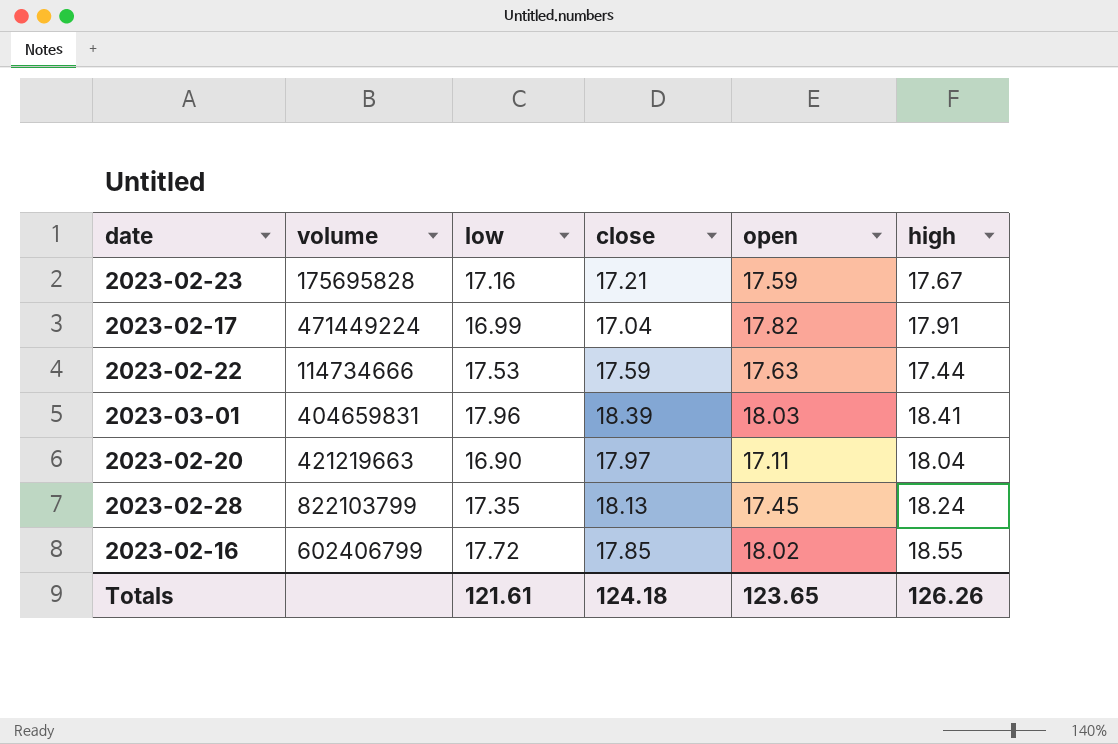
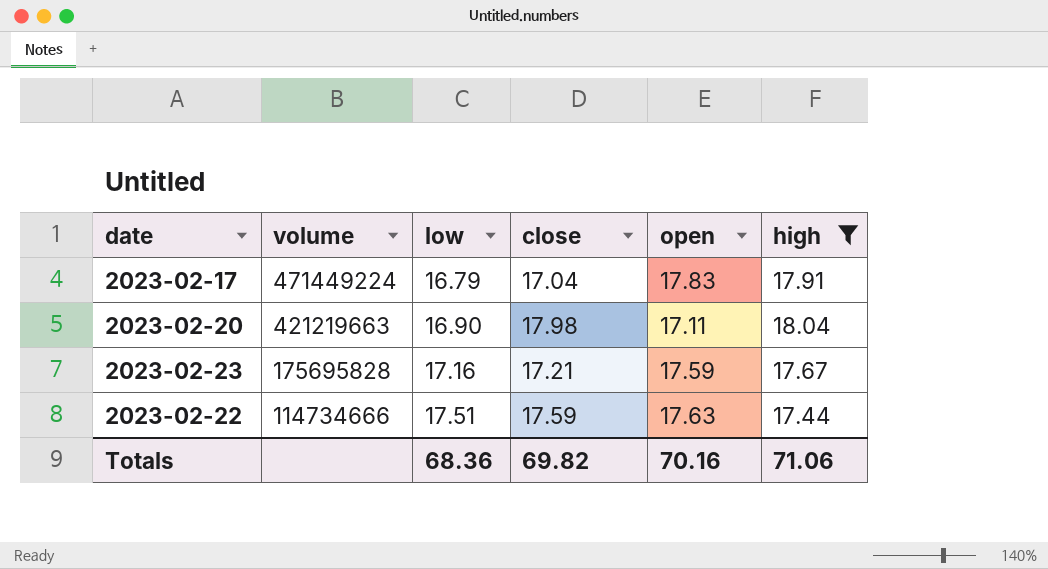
filter: none -> high <= 18.04
row order: none -> volume descending
2023-02-17 | low: 16.99 -> 16.79
2023-02-17 | open: 17.82 -> 17.83
2023-02-20 | close: 17.97 -> 17.98
2023-02-22 | low: 17.53 -> 17.51
Totals | low: 121.61 -> 68.36
Totals | close: 124.18 -> 69.82
Totals | open: 123.65 -> 70.16
Totals | high: 126.26 -> 71.06

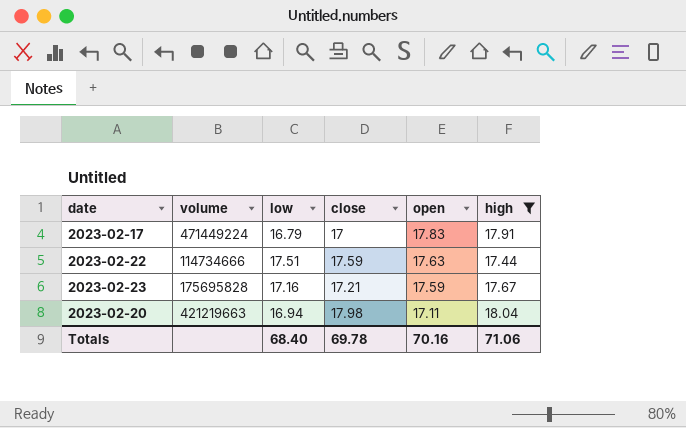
row order: volume descending -> open descending
2023-02-17 | close: 17.04 -> 17
2023-02-20 | low: 16.90 -> 16.94
Totals | low: 68.36 -> 68.40
Totals | close: 69.82 -> 69.78

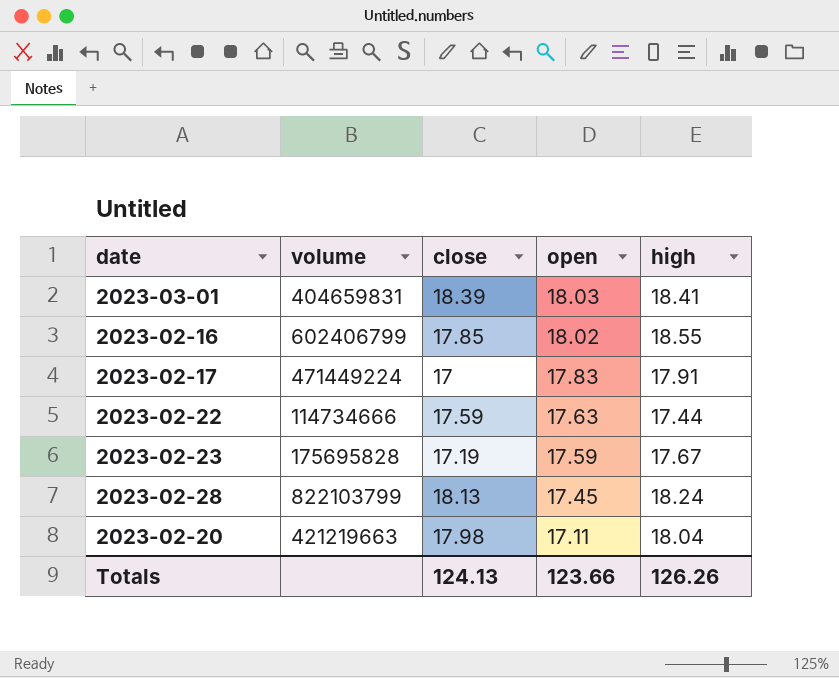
filter: high <= 18.04 -> none
column low | position: 3 -> none
2023-02-23 | close: 17.21 -> 17.19
Totals | close: 69.78 -> 124.13
Totals | open: 70.16 -> 123.66
Totals | high: 71.06 -> 126.26

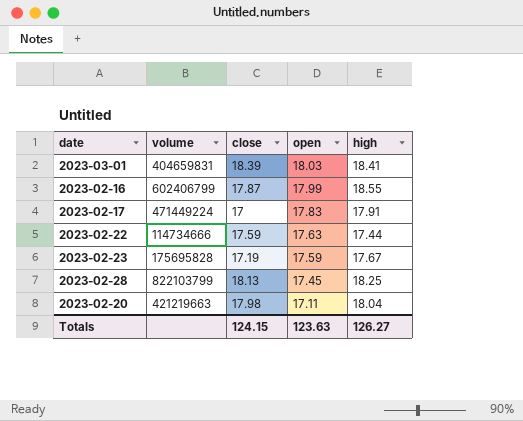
2023-02-16 | close: 17.85 -> 17.87
2023-02-16 | open: 18.02 -> 17.99
2023-02-28 | high: 18.24 -> 18.25
Totals | close: 124.13 -> 124.15
Totals | open: 123.66 -> 123.63
Totals | high: 126.26 -> 126.27

